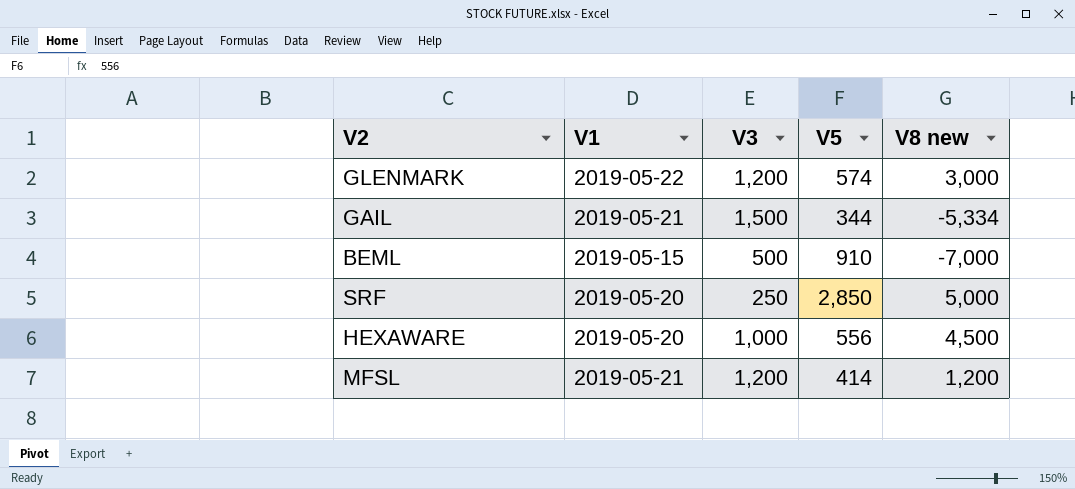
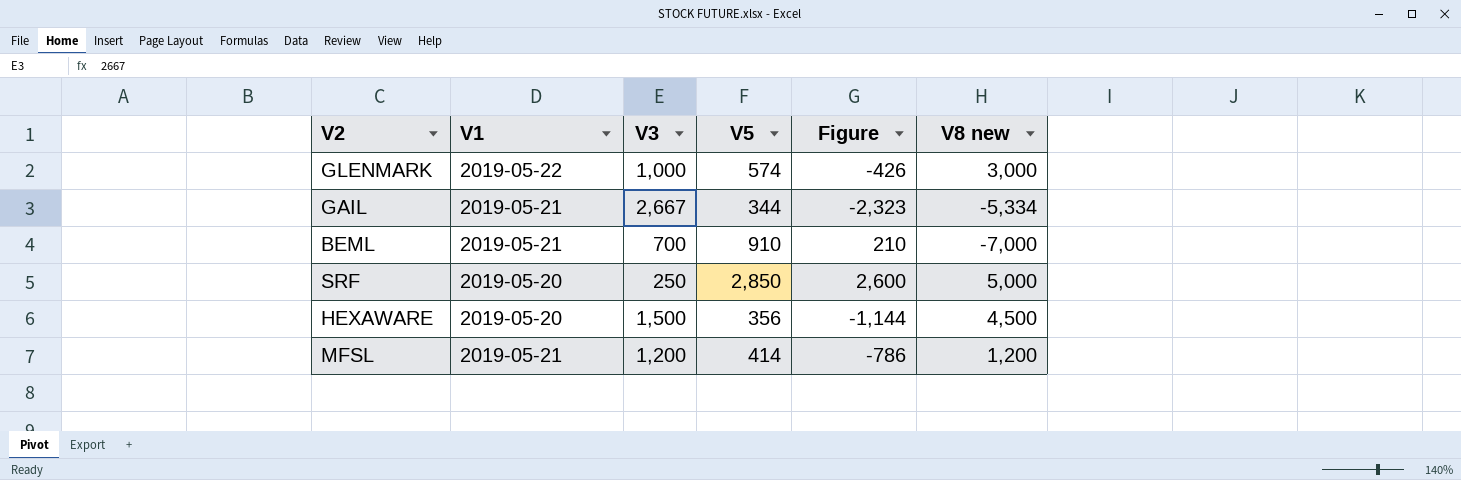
column Figure | formula: none -> [V5] - [V3]
GLENMARK | V3: 1,200 -> 1,000
GAIL | V3: 1,500 -> 2,667
BEML | V1: 2019-05-15 -> 2019-05-21
BEML | V3: 500 -> 700
HEXAWARE | V3: 1,000 -> 1,500
HEXAWARE | V5: 556 -> 356

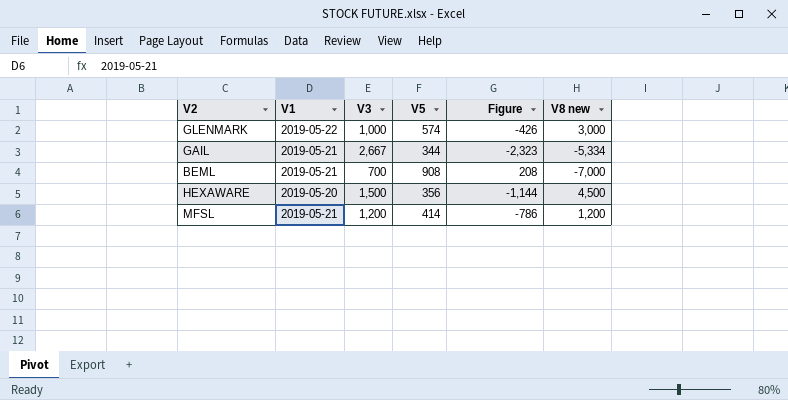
row SRF: 2019-05-20 | 250 | 2,850 | 2,600 | 5,000 -> none
BEML | V5: 910 -> 908
BEML | Figure: 210 -> 208

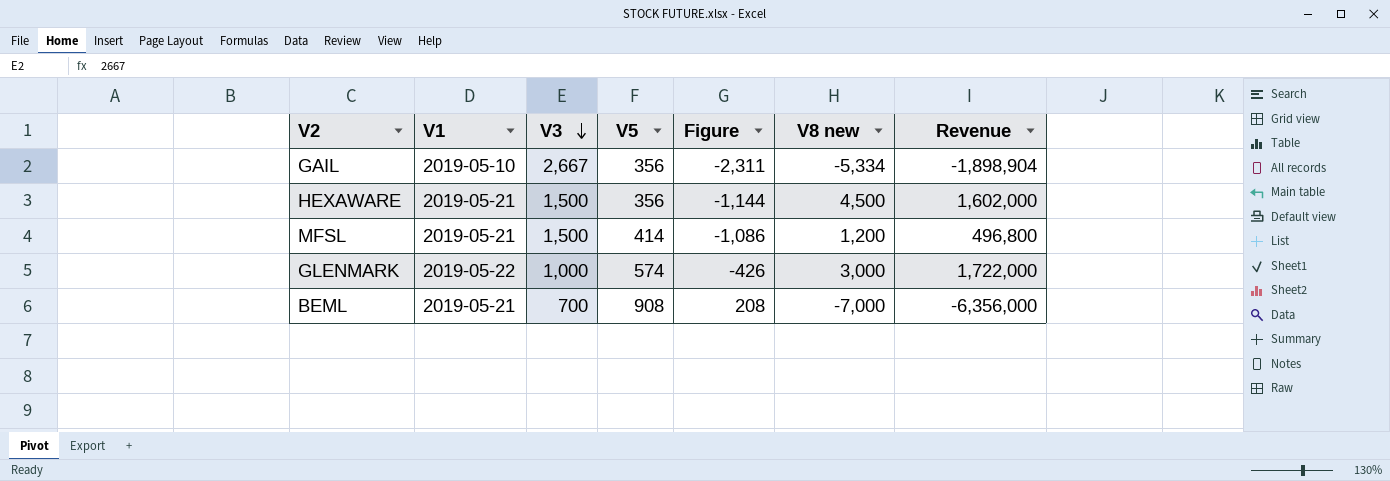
row order: none -> V3 descending
column Revenue | formula: none -> [V5] * [V8 new]
GAIL | V1: 2019-05-21 -> 2019-05-10
GAIL | V5: 344 -> 356
GAIL | Figure: -2,323 -> -2,311
HEXAWARE | V1: 2019-05-20 -> 2019-05-21
MFSL | V3: 1,200 -> 1,500
MFSL | Figure: -786 -> -1,086

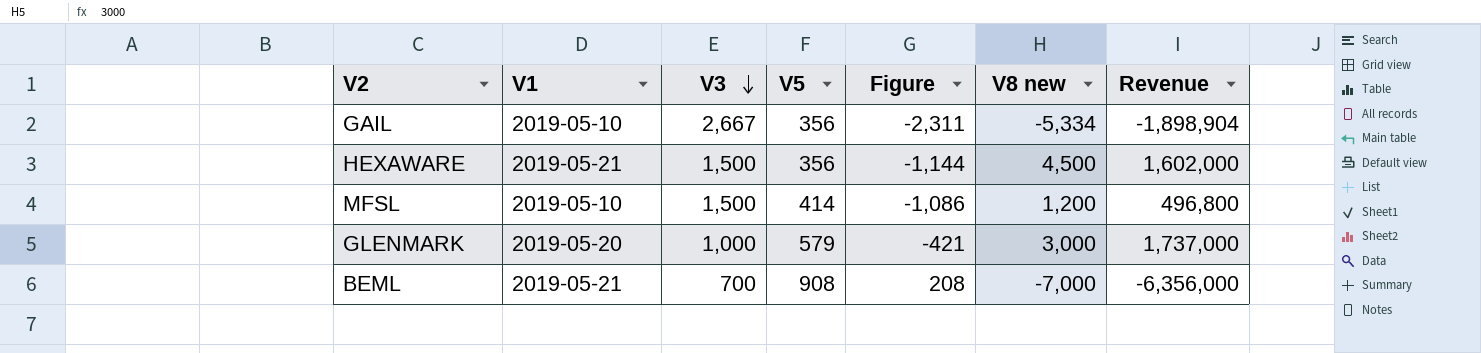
MFSL | V1: 2019-05-21 -> 2019-05-10
GLENMARK | V1: 2019-05-22 -> 2019-05-20
GLENMARK | V5: 574 -> 579
GLENMARK | Figure: -426 -> -421
GLENMARK | Revenue: 1,722,000 -> 1,737,000

